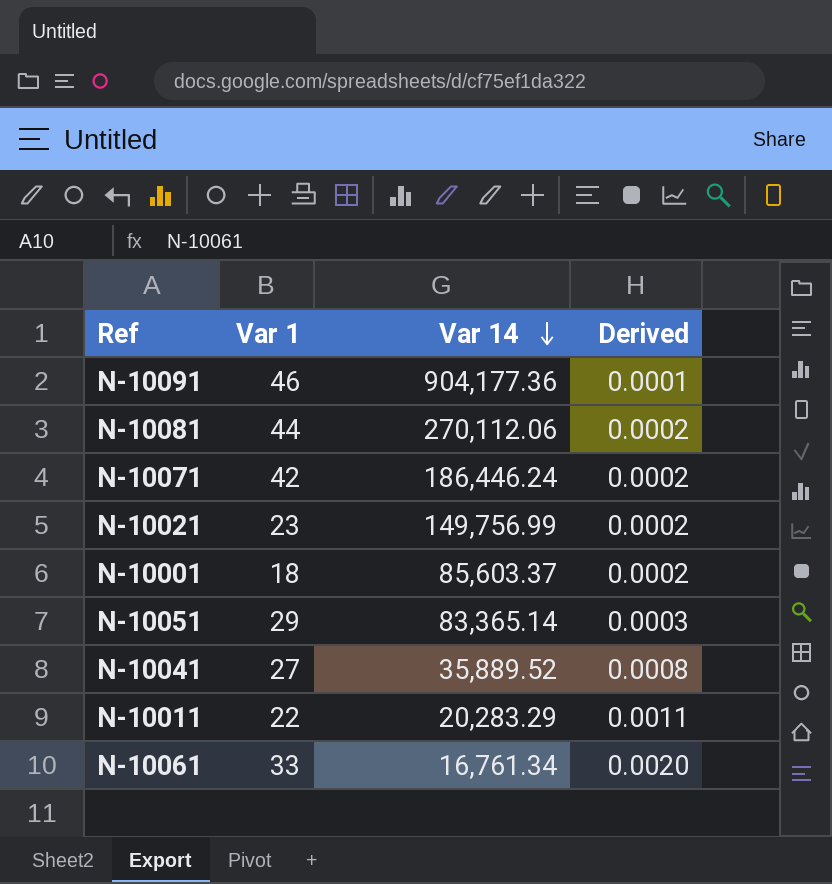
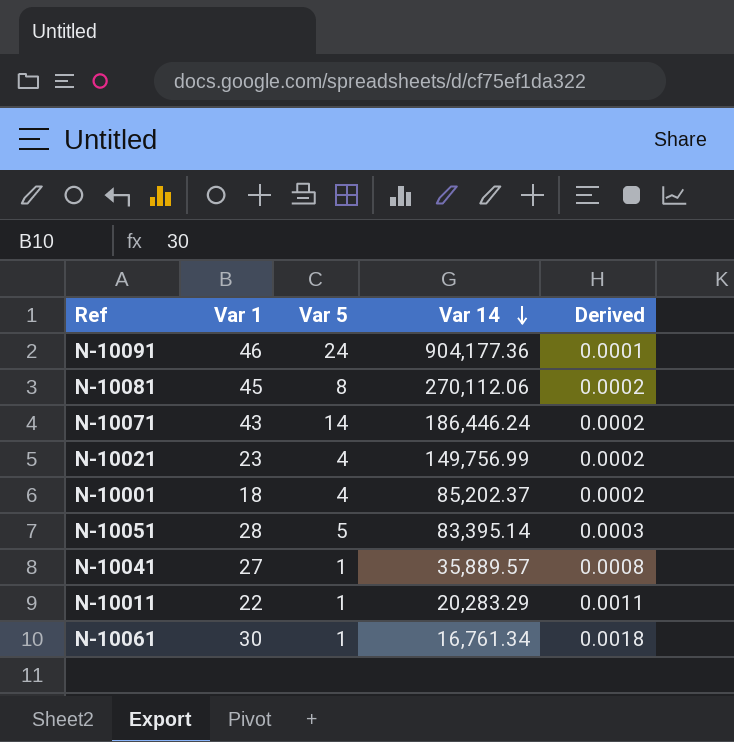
column Var 5 | position: none -> 3
N-10081 | Var 1: 44 -> 45
N-10071 | Var 1: 42 -> 43
N-10001 | Var 14: 85,603.37 -> 85,202.37
N-10051 | Var 1: 29 -> 28
N-10051 | Var 14: 83,365.14 -> 83,395.14
N-10041 | Var 14: 35,889.52 -> 35,889.57
N-10061 | Var 1: 33 -> 30
N-10061 | Derived: 0.0020 -> 0.0018

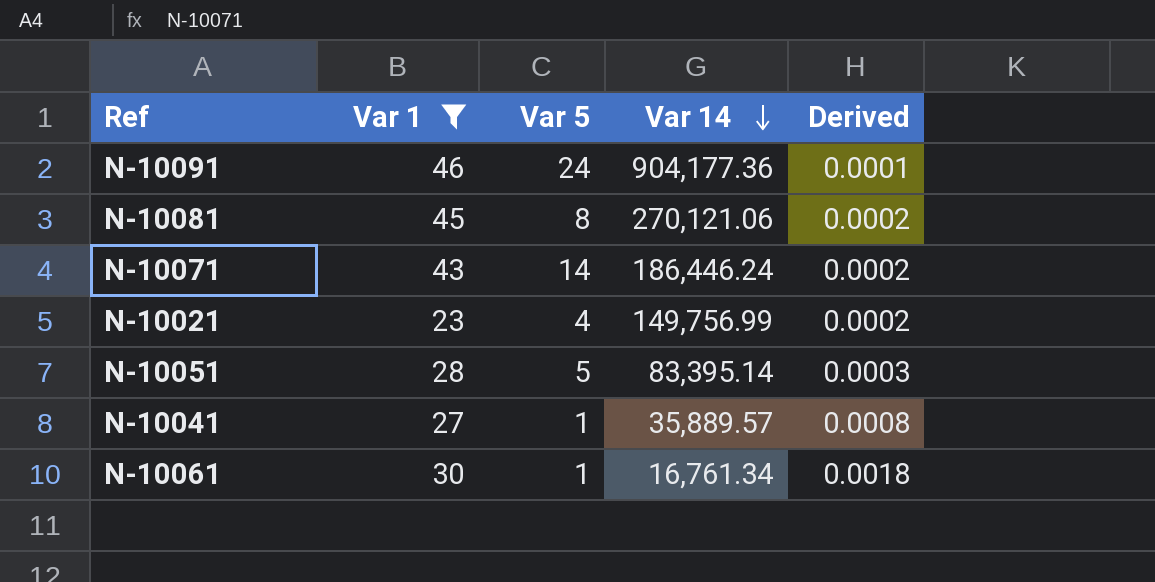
filter: none -> Var 1 >= 23
N-10081 | Var 14: 270,112.06 -> 270,121.06

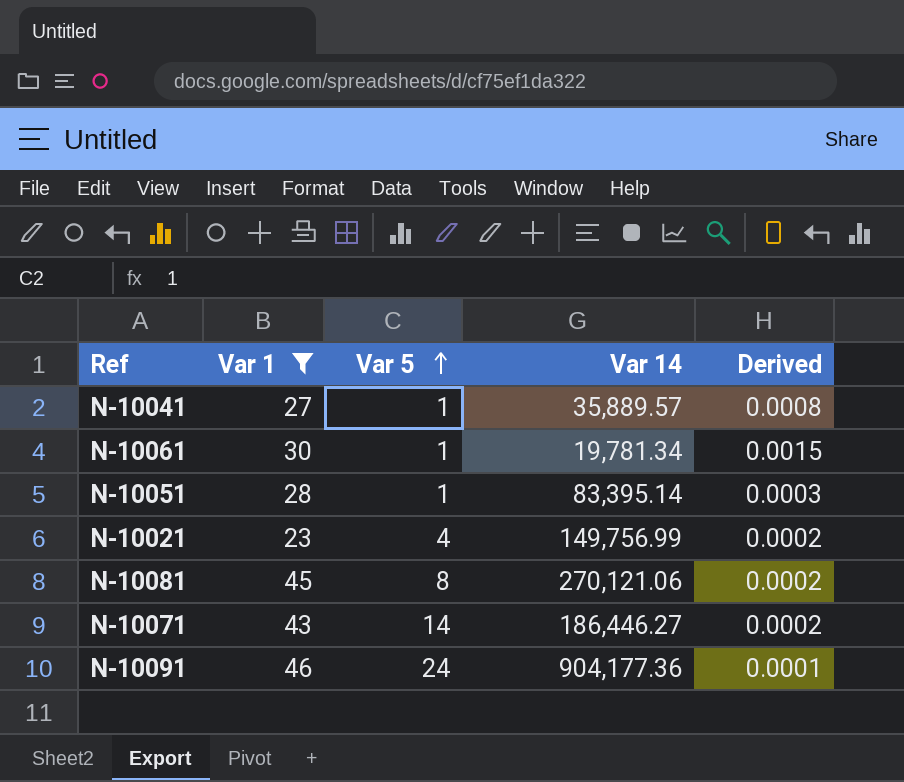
row order: Var 14 descending -> Var 5 ascending
N-10061 | Var 14: 16,761.34 -> 19,781.34
N-10061 | Derived: 0.0018 -> 0.0015
N-10051 | Var 5: 5 -> 1
N-10071 | Var 14: 186,446.24 -> 186,446.27

